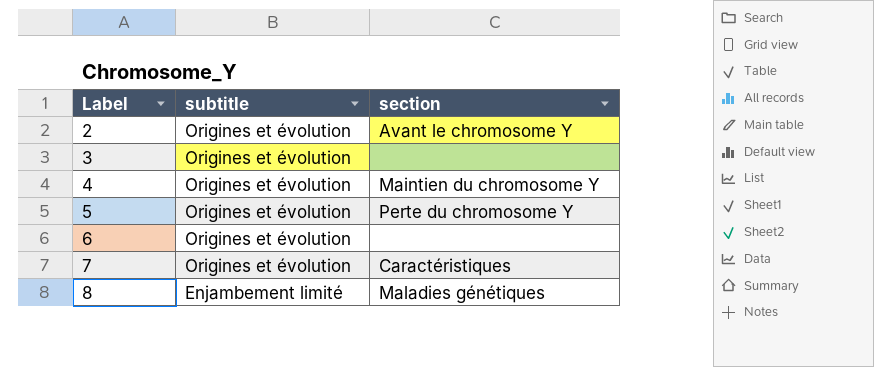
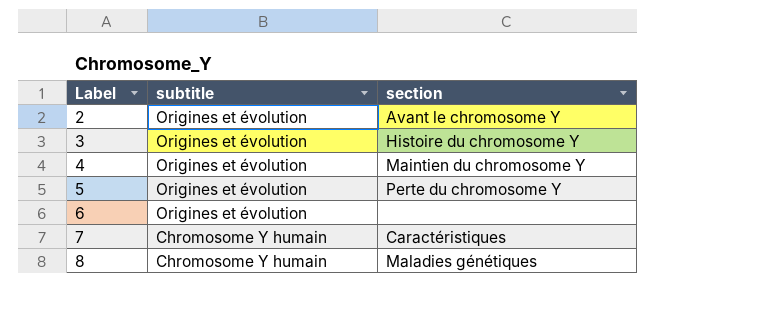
3 | section: none -> Histoire du chromosome Y
7 | subtitle: Origines et évolution -> Chromosome Y humain
8 | subtitle: Enjambement limité -> Chromosome Y humain

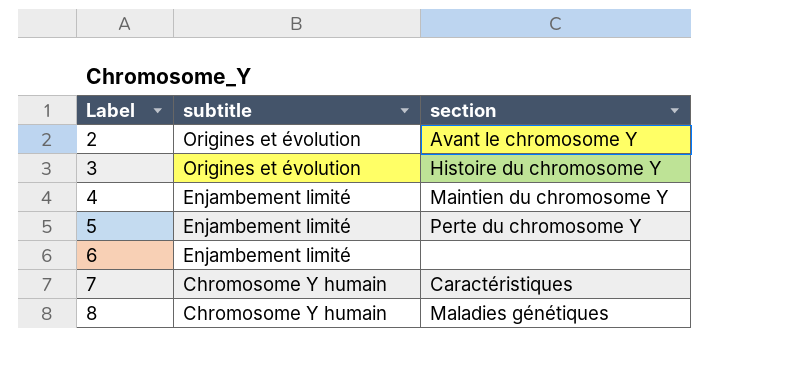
4 | subtitle: Origines et évolution -> Enjambement limité
5 | subtitle: Origines et évolution -> Enjambement limité
6 | subtitle: Origines et évolution -> Enjambement limité

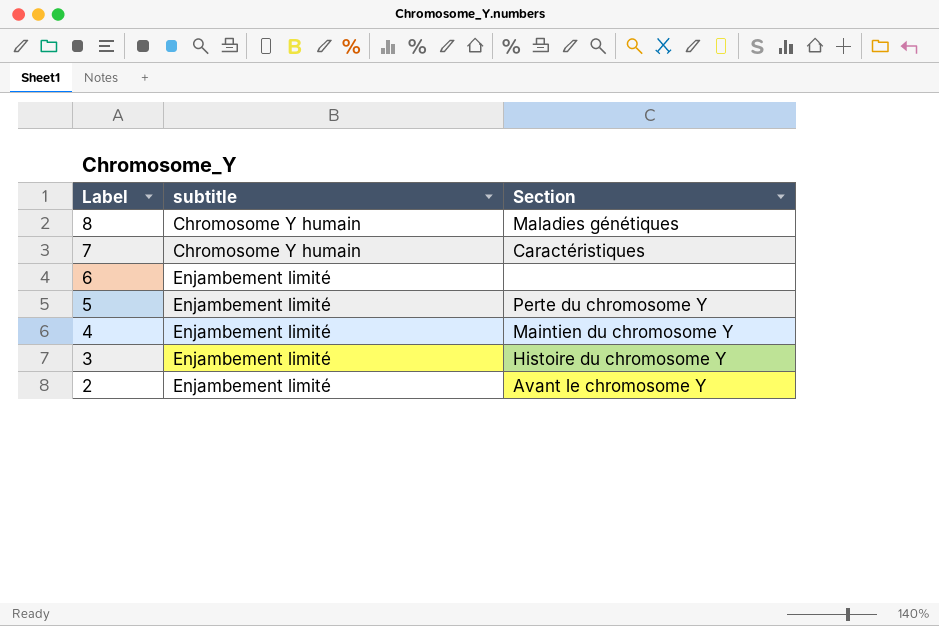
row order: Label ascending -> Label descending
column name: section -> Section
3 | subtitle: Origines et évolution -> Enjambement limité
2 | subtitle: Origines et évolution -> Enjambement limité

